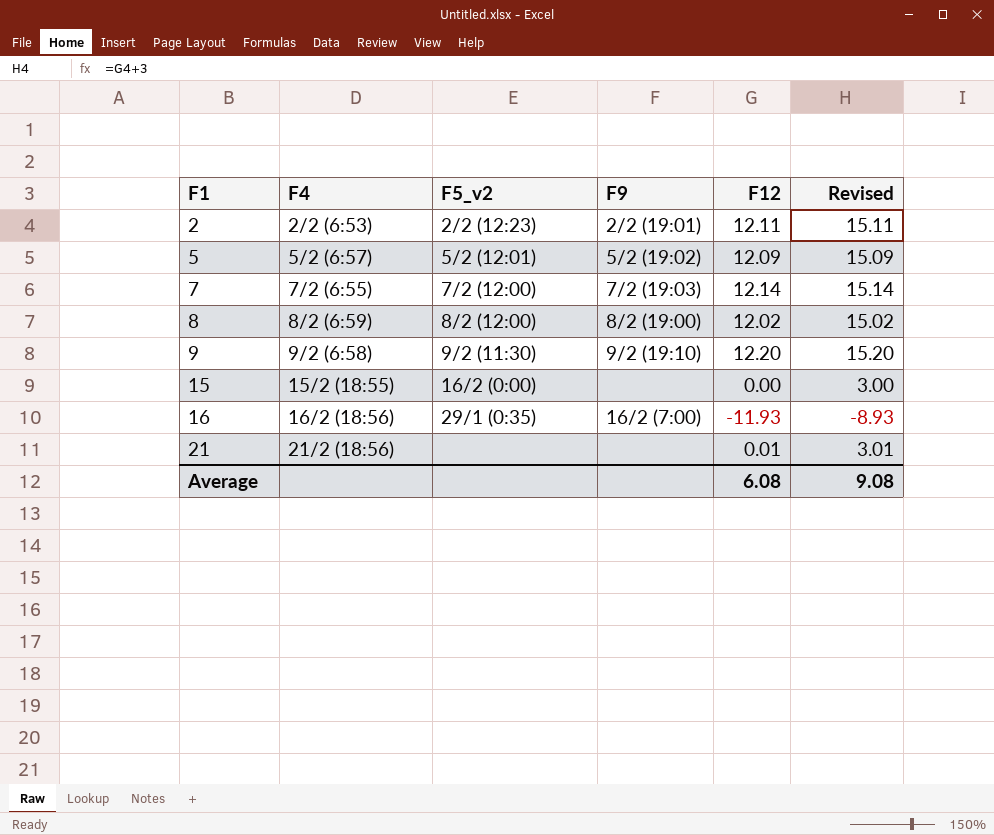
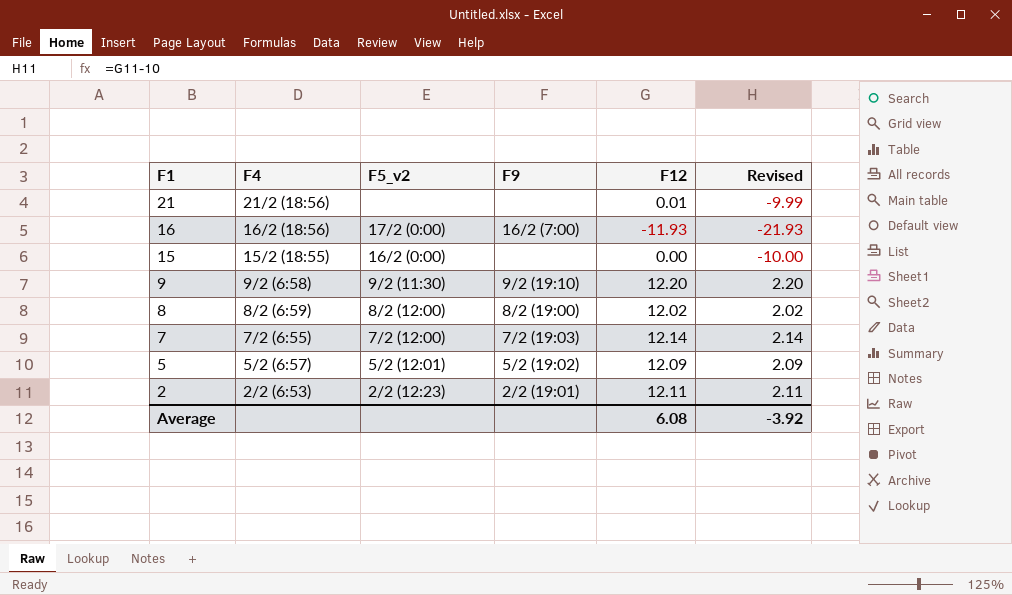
row order: F1 ascending -> F1 descending
column Revised | formula: [F12] + 3 -> [F12] - 10
16 | F5_v2: 29/1 (0:35) -> 17/2 (0:00)
Average | Revised: 9.08 -> -3.92

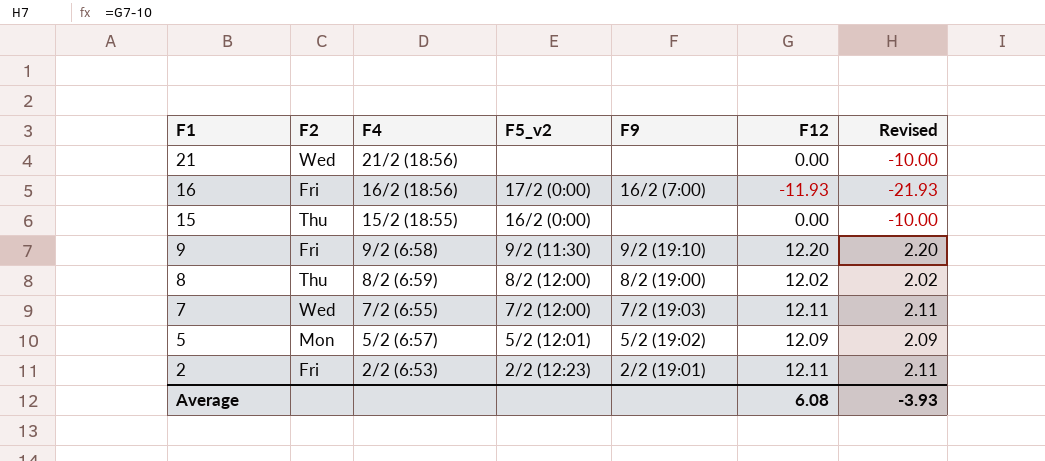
column F2 | position: none -> 2
21 | F12: 0.01 -> 0.00
21 | Revised: -9.99 -> -10.00
7 | F12: 12.14 -> 12.11
7 | Revised: 2.14 -> 2.11
Average | Revised: -3.92 -> -3.93

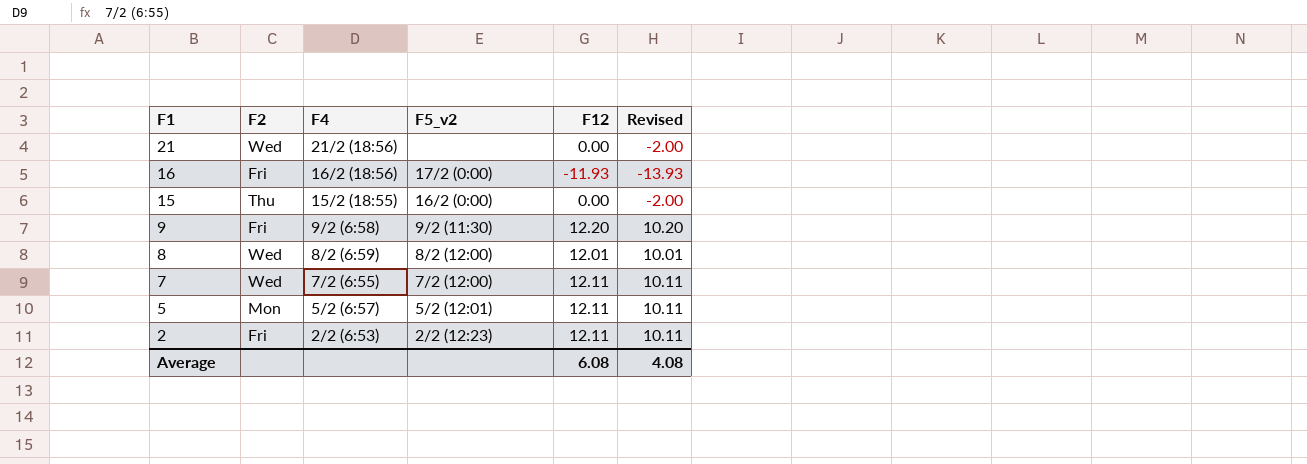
column F9 | position: 5 -> none
column Revised | formula: [F12] - 10 -> [F12] - 2
8 | F2: Thu -> Wed
8 | F12: 12.02 -> 12.01
5 | F12: 12.09 -> 12.11
Average | Revised: -3.93 -> 4.08

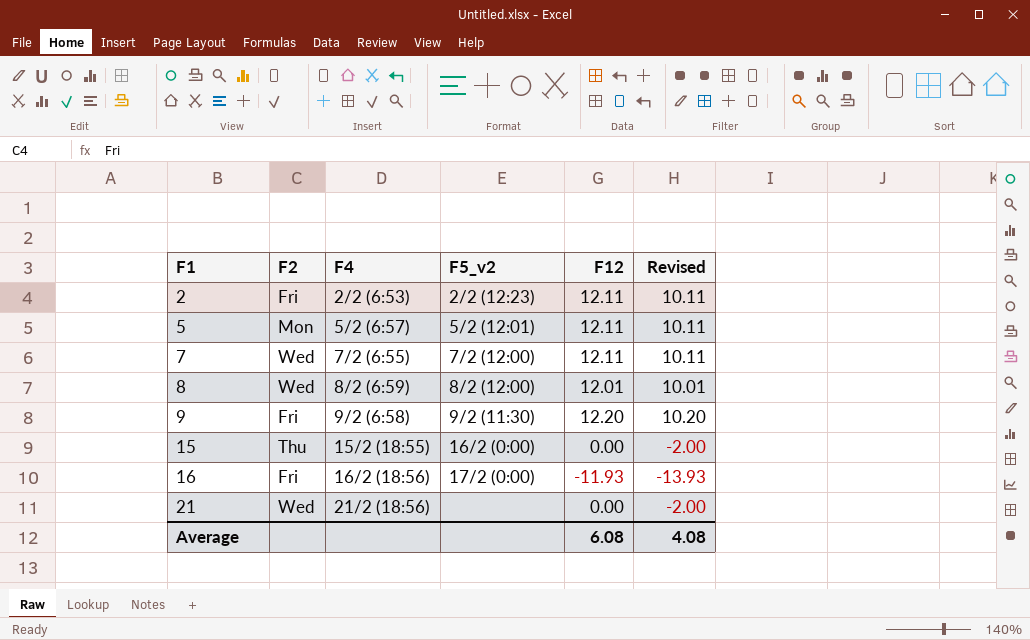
row order: F1 descending -> F1 ascending

